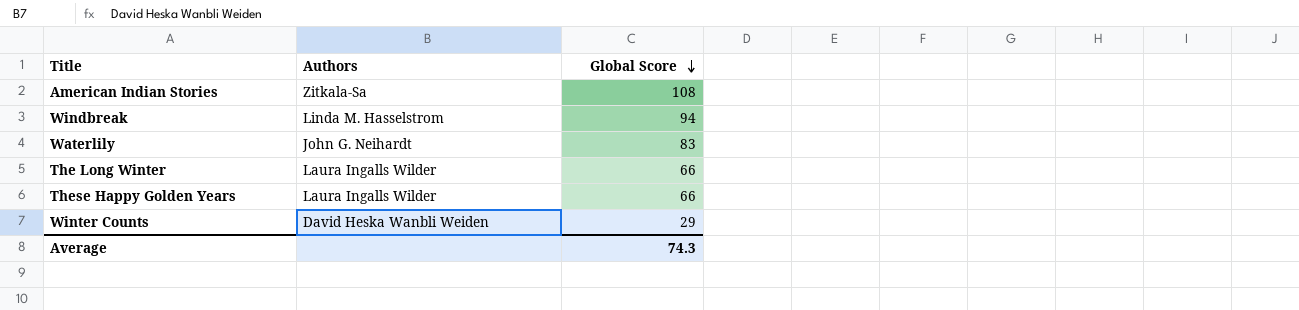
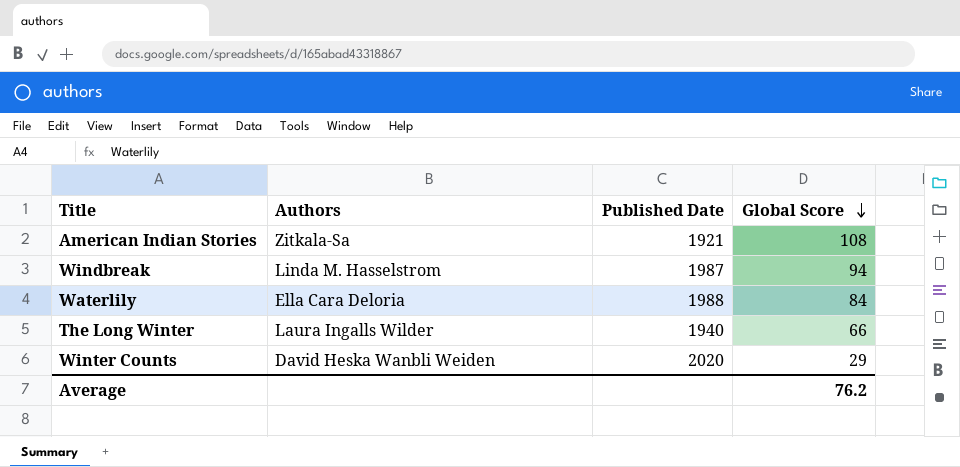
column Published Date | position: none -> 3
row These Happy Golden Years: Laura Ingalls Wilder | 66 -> none
Waterlily | Authors: John G. Neihardt -> Ella Cara Deloria
Waterlily | Global Score: 83 -> 84
Average | Global Score: 74.3 -> 76.2

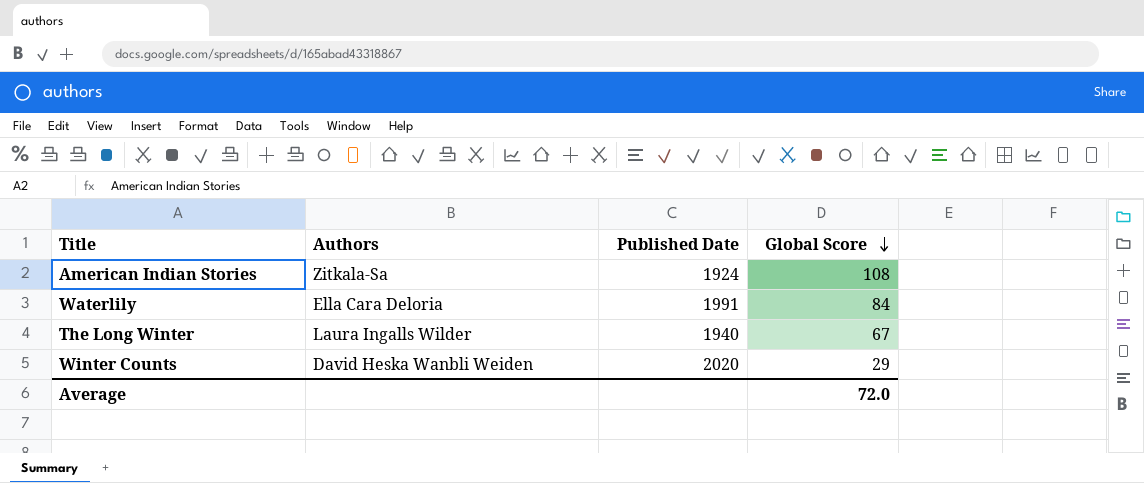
row Windbreak: Linda M. Hasselstrom | 1987 | 94 -> none
American Indian Stories | Published Date: 1921 -> 1924
Waterlily | Published Date: 1988 -> 1991
The Long Winter | Global Score: 66 -> 67
Average | Global Score: 76.2 -> 72.0

